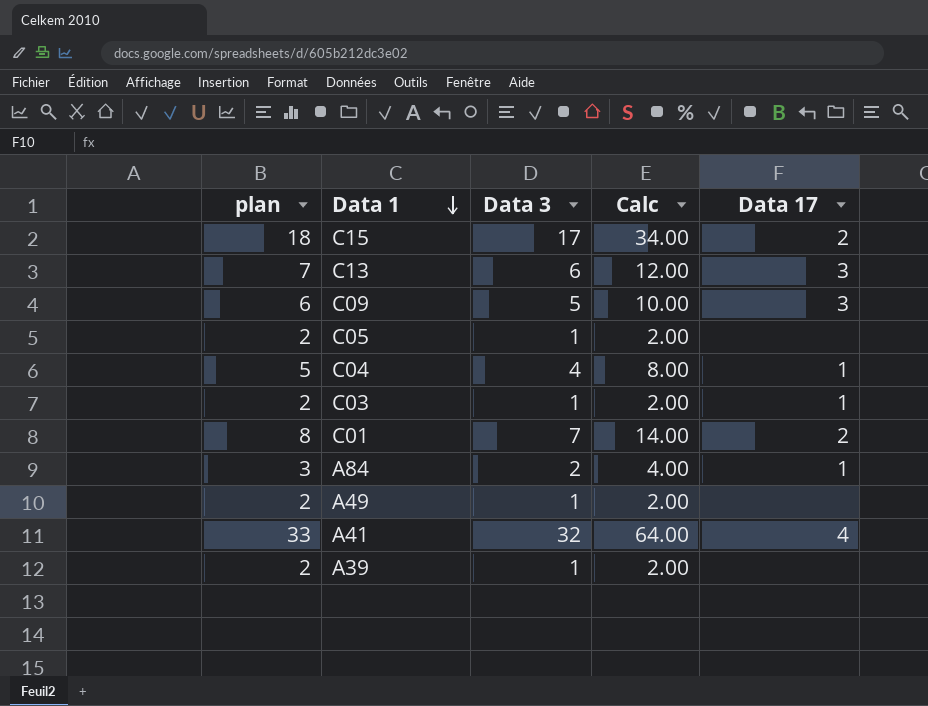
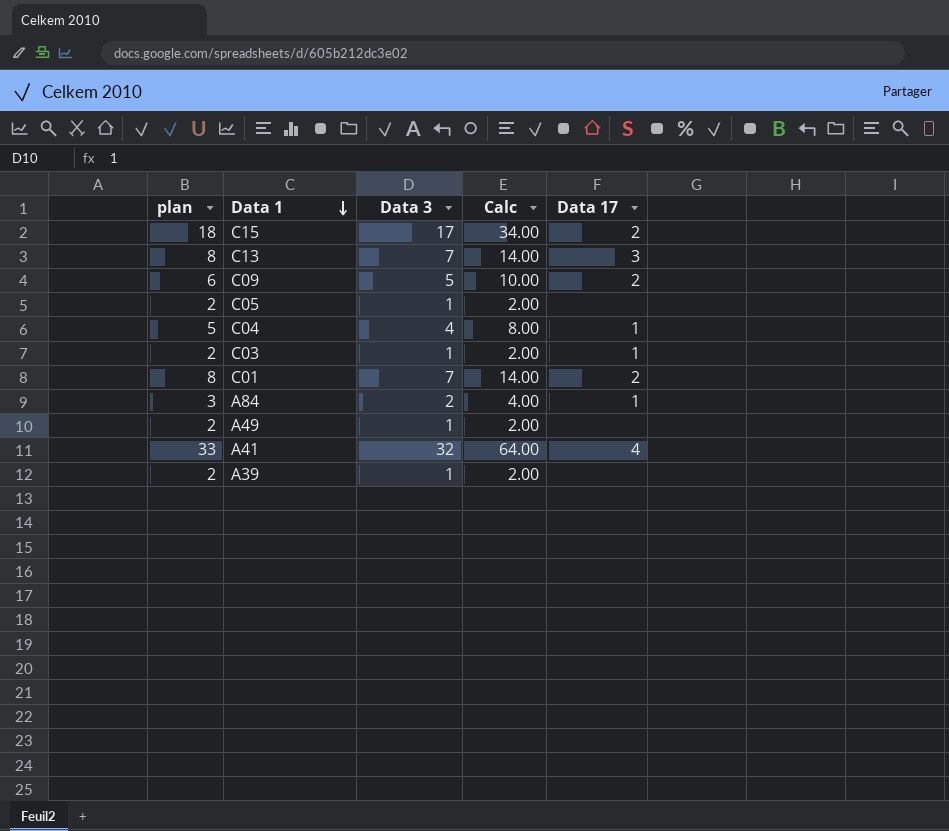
C13 | plan: 7 -> 8
C13 | Data 3: 6 -> 7
C13 | Calc: 12.00 -> 14.00
C09 | Data 17: 3 -> 2

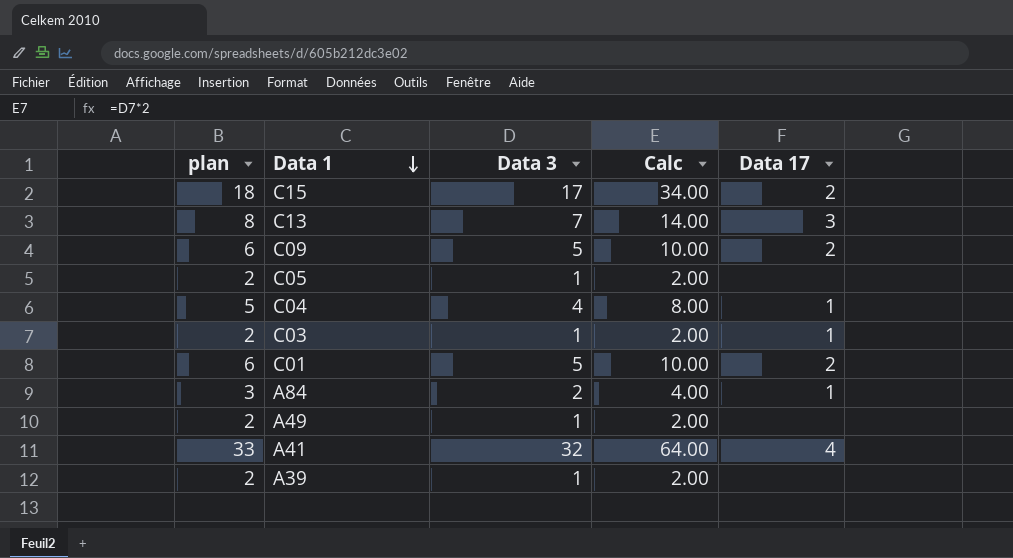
C01 | plan: 8 -> 6
C01 | Data 3: 7 -> 5
C01 | Calc: 14.00 -> 10.00

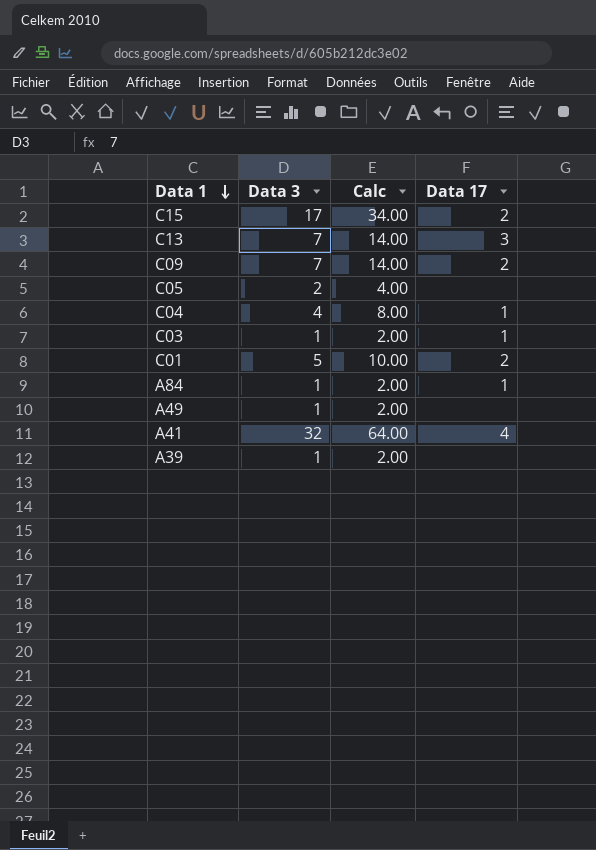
column plan | formula: [Data 3] + 1 -> none
C09 | Data 3: 5 -> 7
C09 | Calc: 10.00 -> 14.00
C05 | Data 3: 1 -> 2
C05 | Calc: 2.00 -> 4.00
A84 | Data 3: 2 -> 1
A84 | Calc: 4.00 -> 2.00

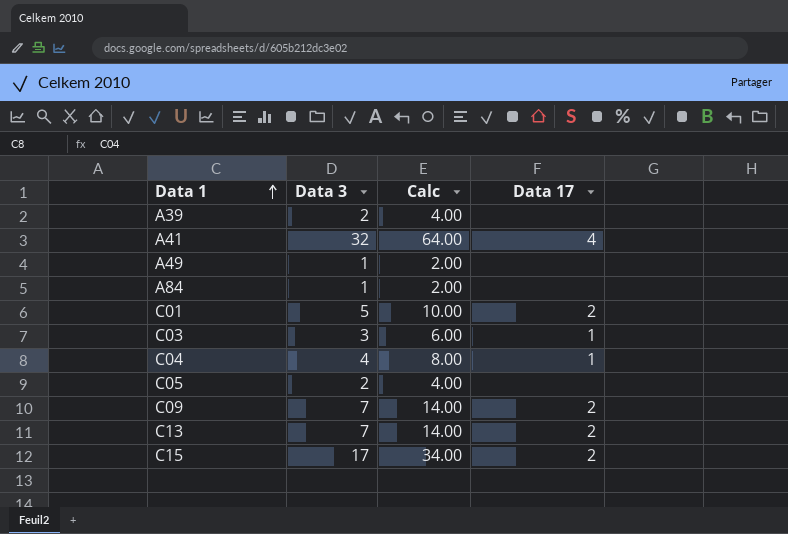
row order: Data 1 descending -> Data 1 ascending
A39 | Data 3: 1 -> 2
A39 | Calc: 2.00 -> 4.00
A84 | Data 17: 1 -> none
C03 | Data 3: 1 -> 3
C03 | Calc: 2.00 -> 6.00
C13 | Data 17: 3 -> 2

